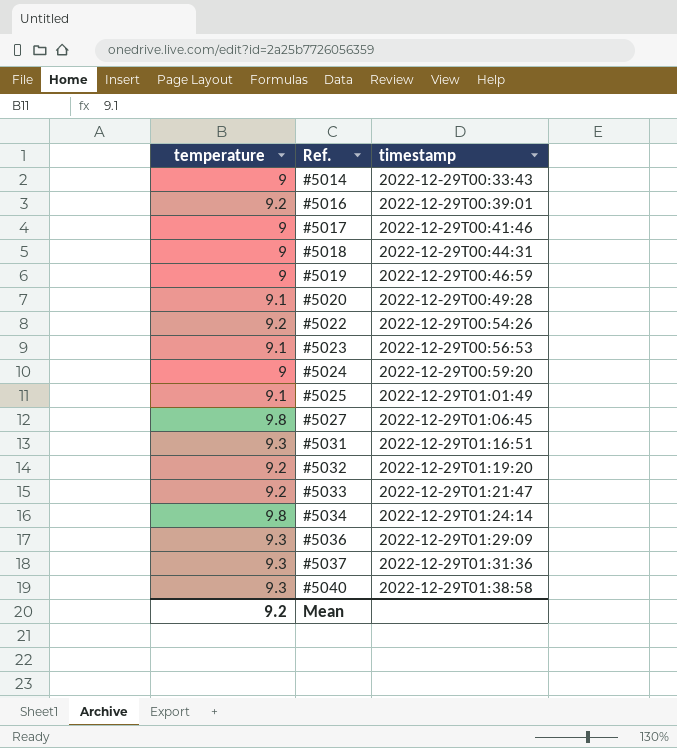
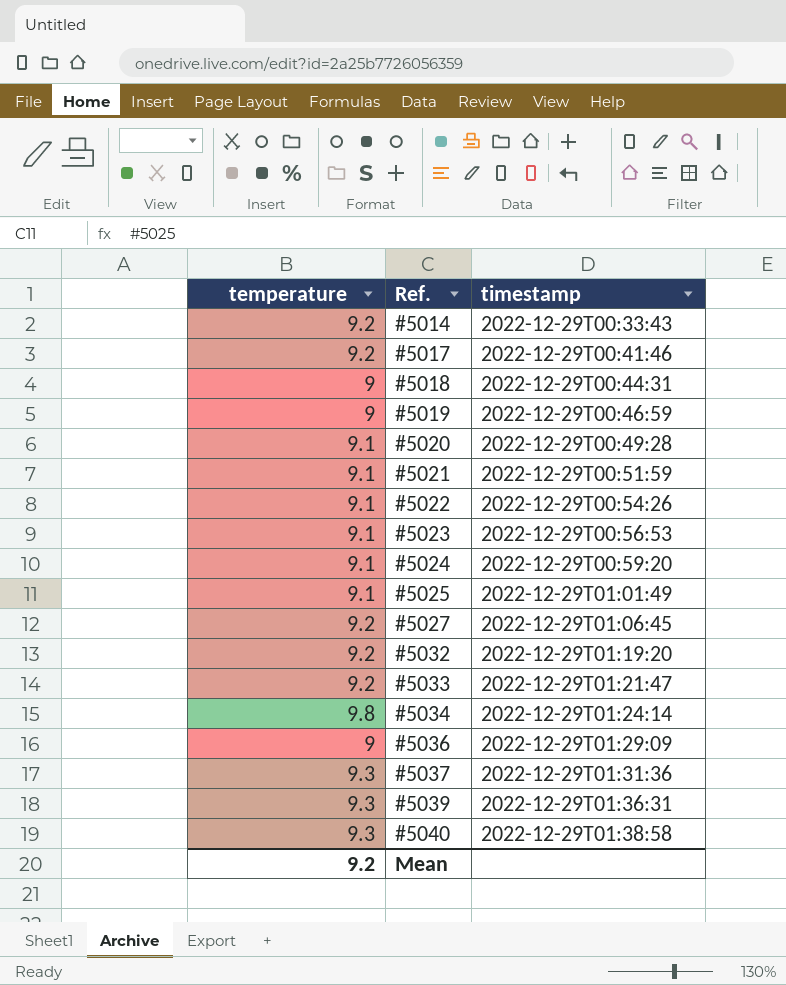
row #5016: 9.2 | 2022-12-29T00:39:01 -> none
row #5031: 9.3 | 2022-12-29T01:16:51 -> none
#5014 | temperature: 9 -> 9.2
#5017 | temperature: 9 -> 9.2
row #5021: none -> 9.1 | 2022-12-29T00:51:59
#5022 | temperature: 9.2 -> 9.1
#5024 | temperature: 9 -> 9.1
#5027 | temperature: 9.8 -> 9.2
#5036 | temperature: 9.3 -> 9
row #5039: none -> 9.3 | 2022-12-29T01:36:31

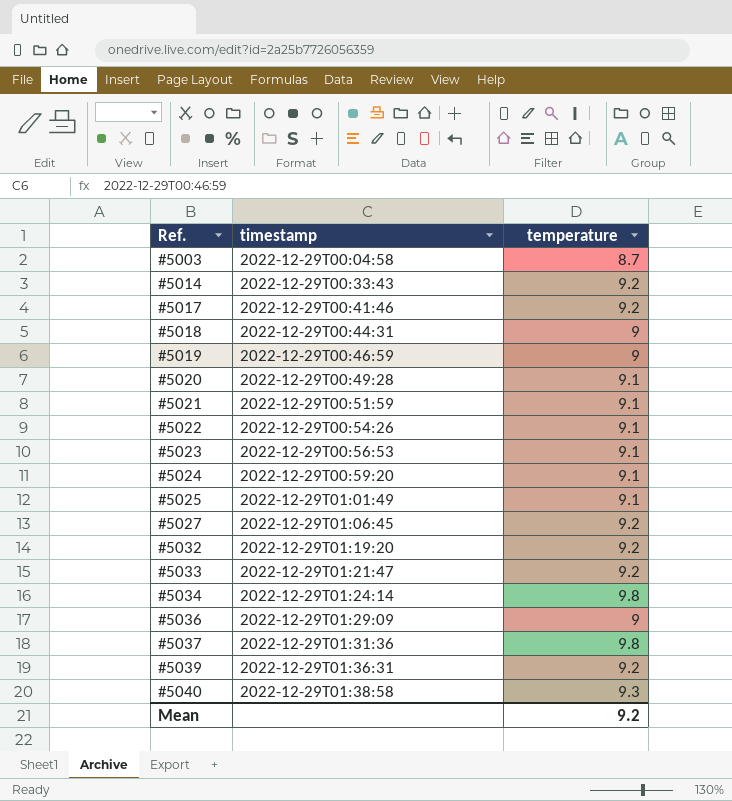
column temperature | position: 1 -> 3
row #5003: none -> 2022-12-29T00:04:58 | 8.7
#5037 | temperature: 9.3 -> 9.8
#5039 | temperature: 9.3 -> 9.2

